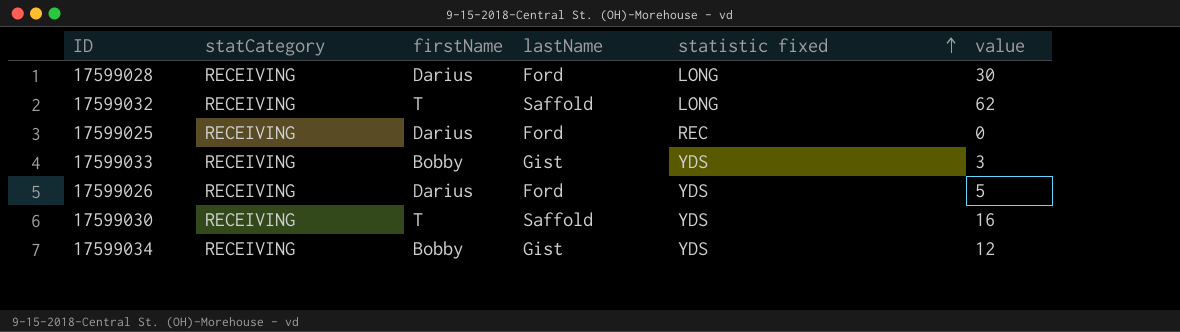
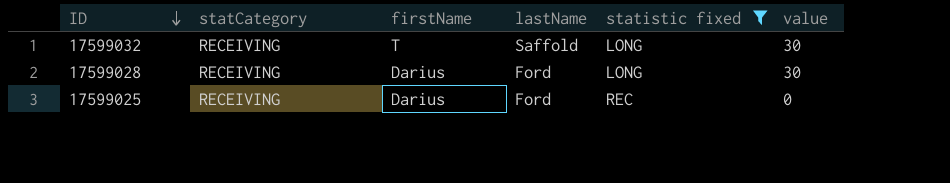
filter: none -> statistic fixed != YDS
row order: statistic fixed ascending -> ID descending
17599032 | value: 62 -> 30

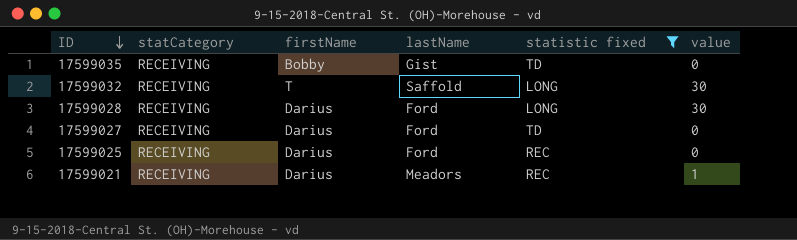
row 17599035: none -> RECEIVING | Bobby | Gist | TD | 0
row 17599027: none -> RECEIVING | Darius | Ford | TD | 0
row 17599021: none -> RECEIVING | Darius | Meadors | REC | 1

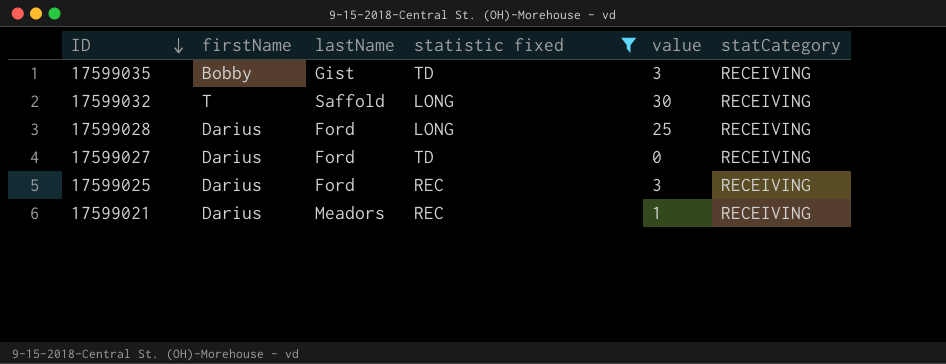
column statCategory | position: 2 -> 6
17599035 | value: 0 -> 3
17599028 | value: 30 -> 25
17599025 | value: 0 -> 3

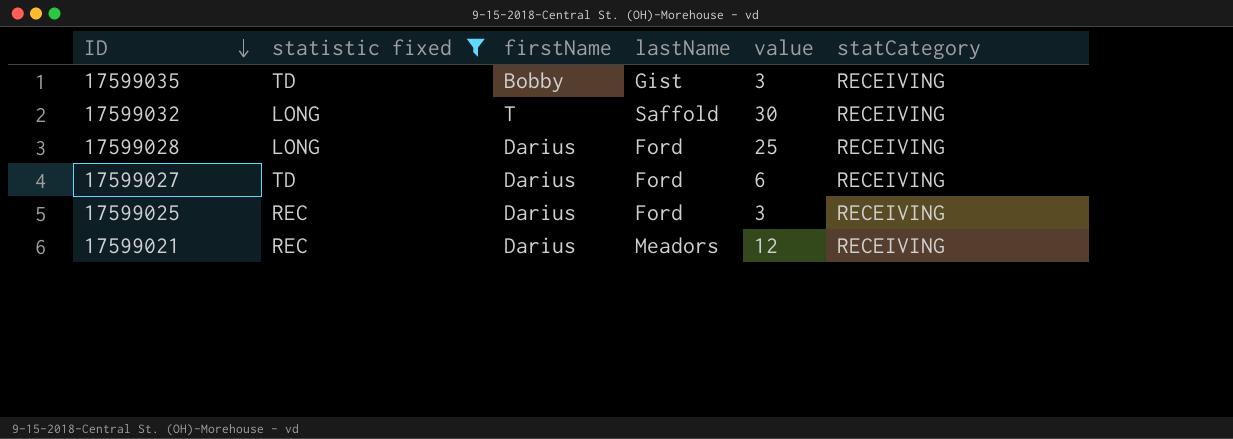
column statistic fixed | position: 4 -> 2
17599027 | value: 0 -> 6
17599021 | value: 1 -> 12

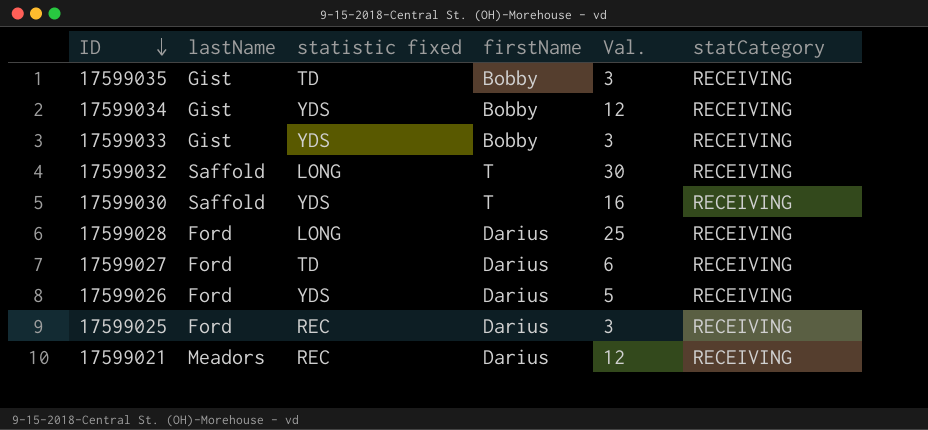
filter: statistic fixed != YDS -> none
column lastName | position: 4 -> 2
column name: value -> Val.

